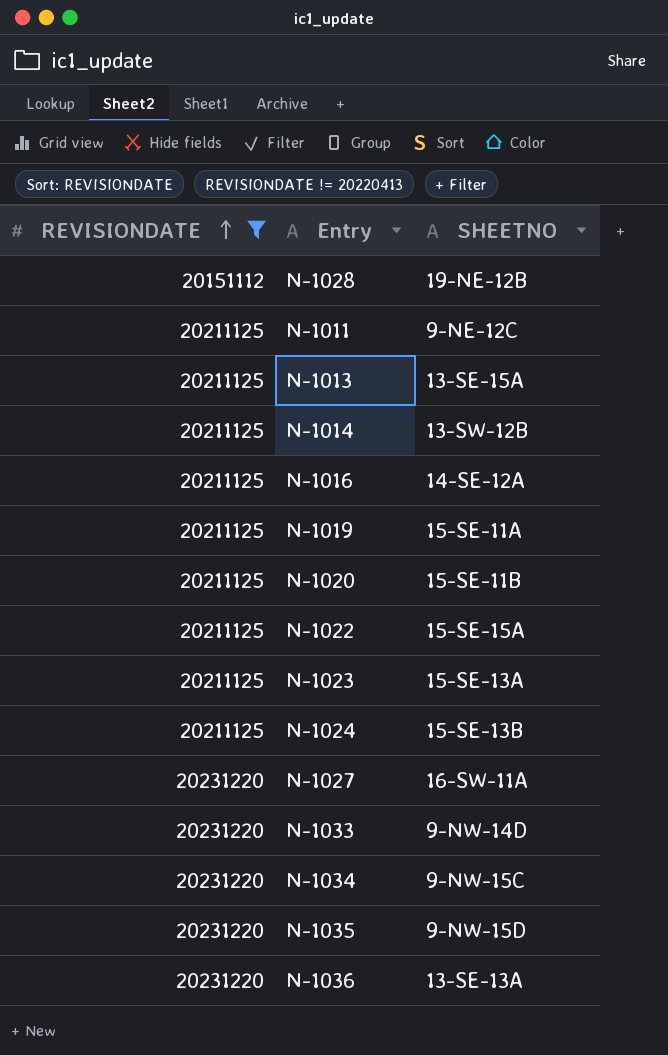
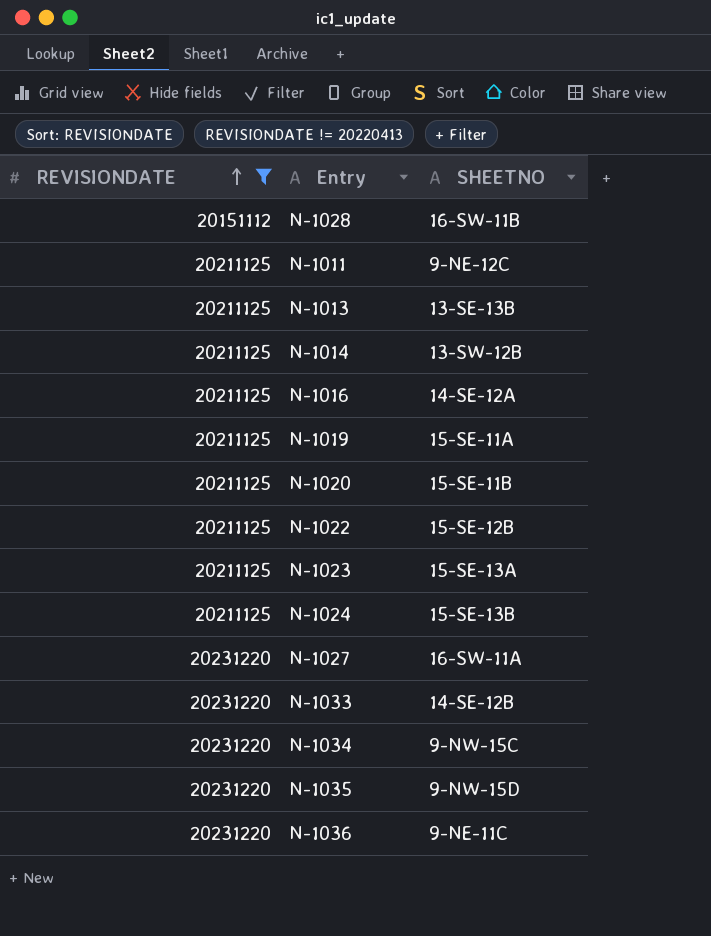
N-1028 | SHEETNO: 19-NE-12B -> 16-SW-11B
N-1013 | SHEETNO: 13-SE-15A -> 13-SE-13B
N-1022 | SHEETNO: 15-SE-15A -> 15-SE-12B
N-1033 | SHEETNO: 9-NW-14D -> 14-SE-12B
N-1036 | SHEETNO: 13-SE-13A -> 9-NE-11C

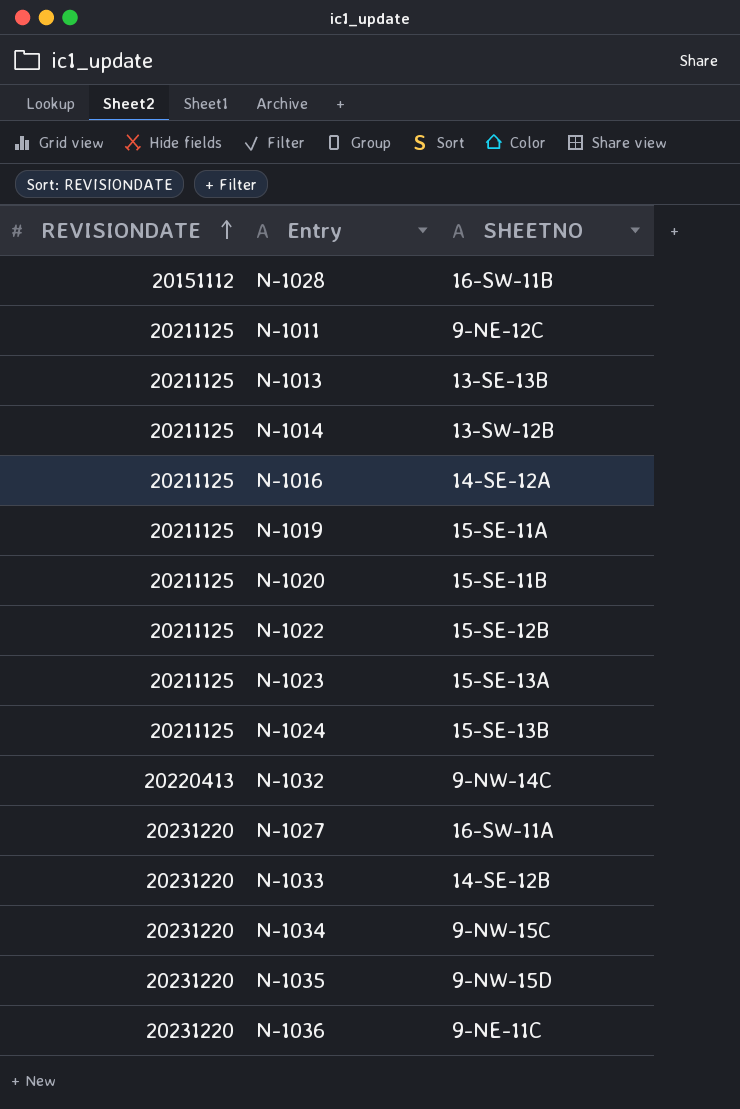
filter: REVISIONDATE != 20220413 -> none

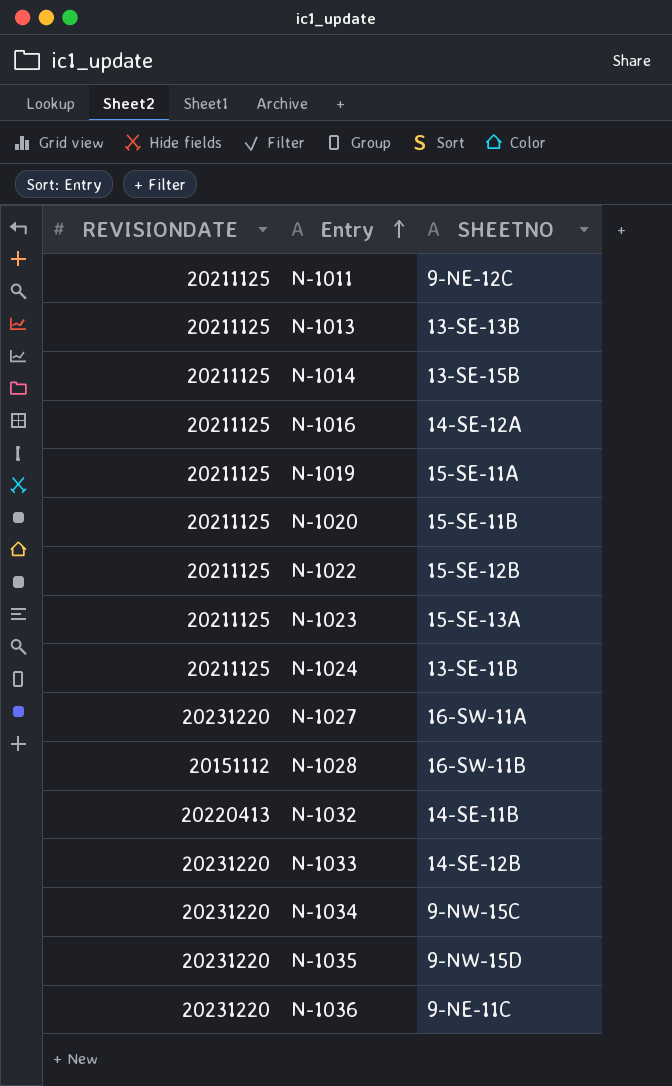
row order: REVISIONDATE ascending -> Entry ascending
N-1014 | SHEETNO: 13-SW-12B -> 13-SE-15B
N-1024 | SHEETNO: 15-SE-13B -> 13-SE-11B
N-1032 | SHEETNO: 9-NW-14C -> 14-SE-11B

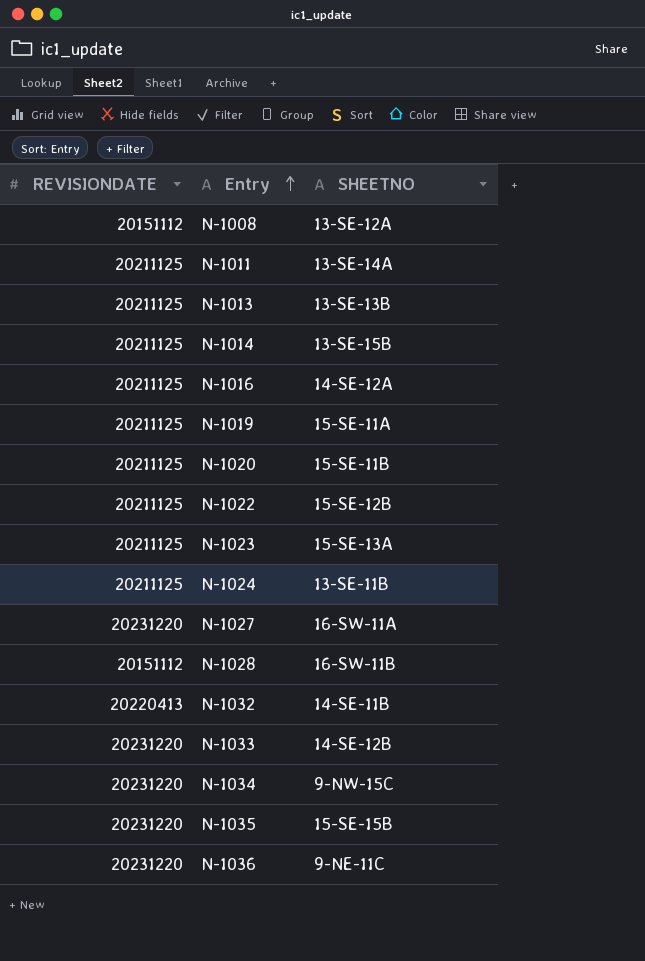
row N-1008: none -> 20151112 | 13-SE-12A
N-1011 | SHEETNO: 9-NE-12C -> 13-SE-14A
N-1035 | SHEETNO: 9-NW-15D -> 15-SE-15B

